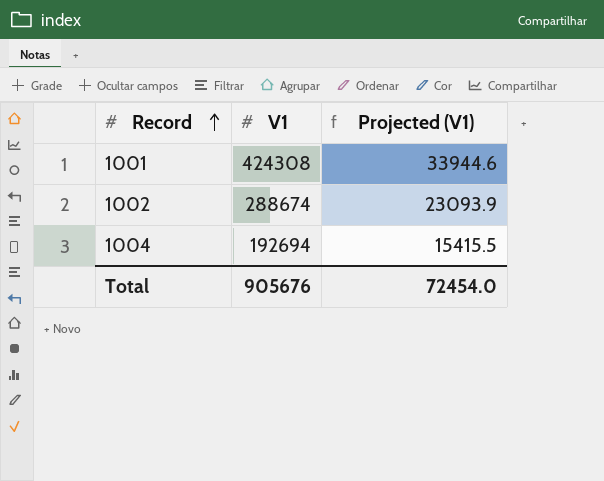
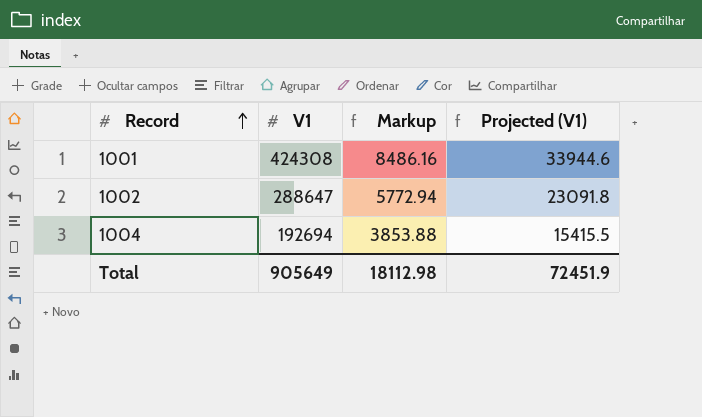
column Markup | formula: none -> [V1] * 0.02
1002 | V1: 288674 -> 288647
1002 | Projected (V1): 23093.9 -> 23091.8
Total | V1: 905676 -> 905649
Total | Projected (V1): 72454.0 -> 72451.9

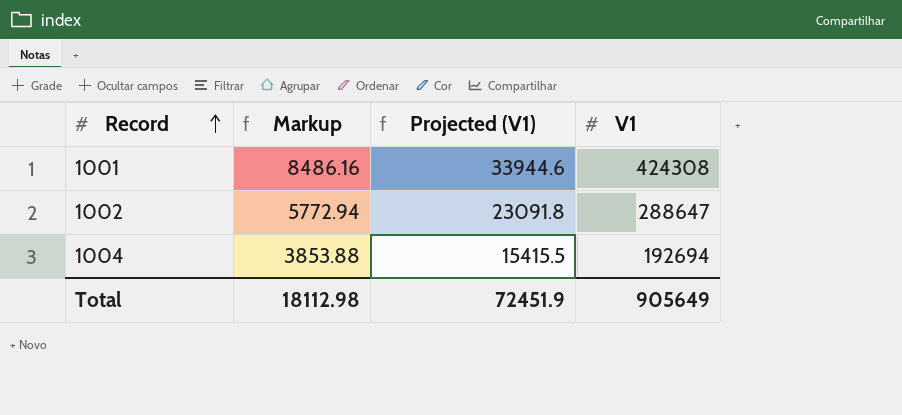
column V1 | position: 2 -> 4

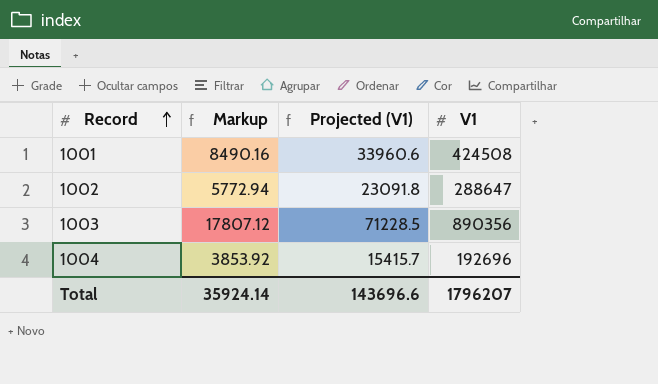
1001 | Markup: 8486.16 -> 8490.16
1001 | Projected (V1): 33944.6 -> 33960.6
1001 | V1: 424308 -> 424508
row 1003: none -> 17807.12 | 71228.5 | 890356
1004 | Markup: 3853.88 -> 3853.92
1004 | Projected (V1): 15415.5 -> 15415.7
1004 | V1: 192694 -> 192696
Total | Markup: 18112.98 -> 35924.14
Total | Projected (V1): 72451.9 -> 143696.6
Total | V1: 905649 -> 1796207

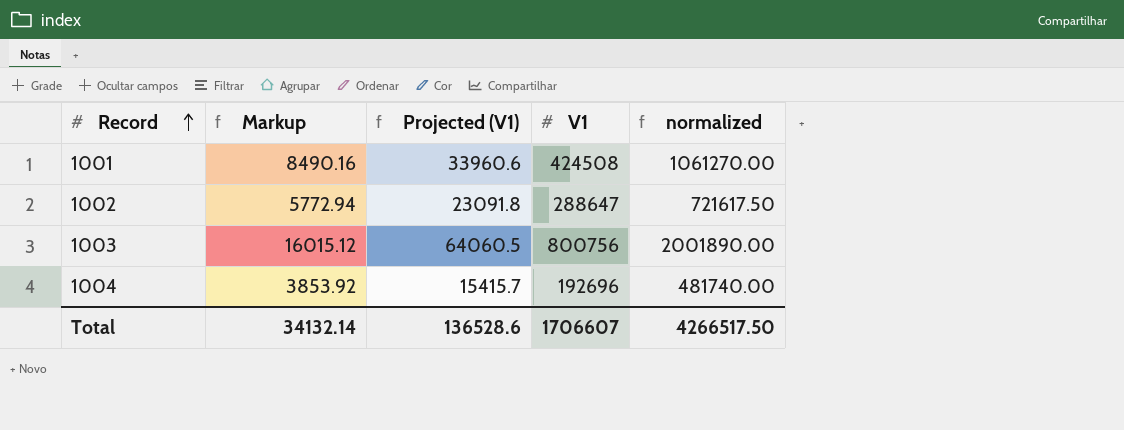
column normalized | formula: none -> [V1] * 2.5
1003 | Markup: 17807.12 -> 16015.12
1003 | Projected (V1): 71228.5 -> 64060.5
1003 | V1: 890356 -> 800756
Total | Markup: 35924.14 -> 34132.14
Total | Projected (V1): 143696.6 -> 136528.6
Total | V1: 1796207 -> 1706607

